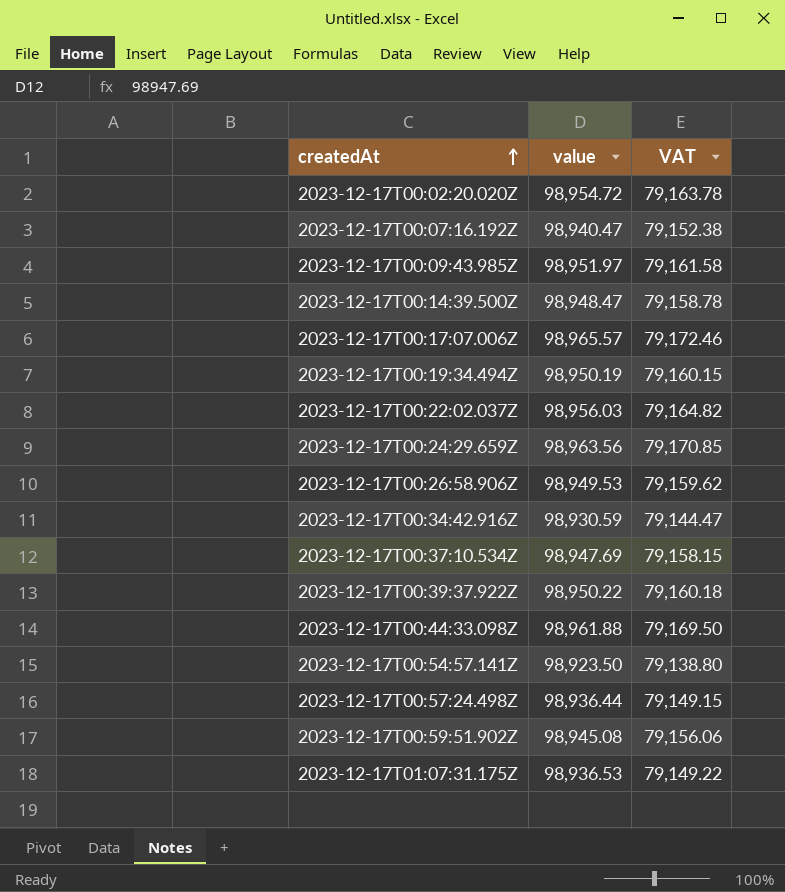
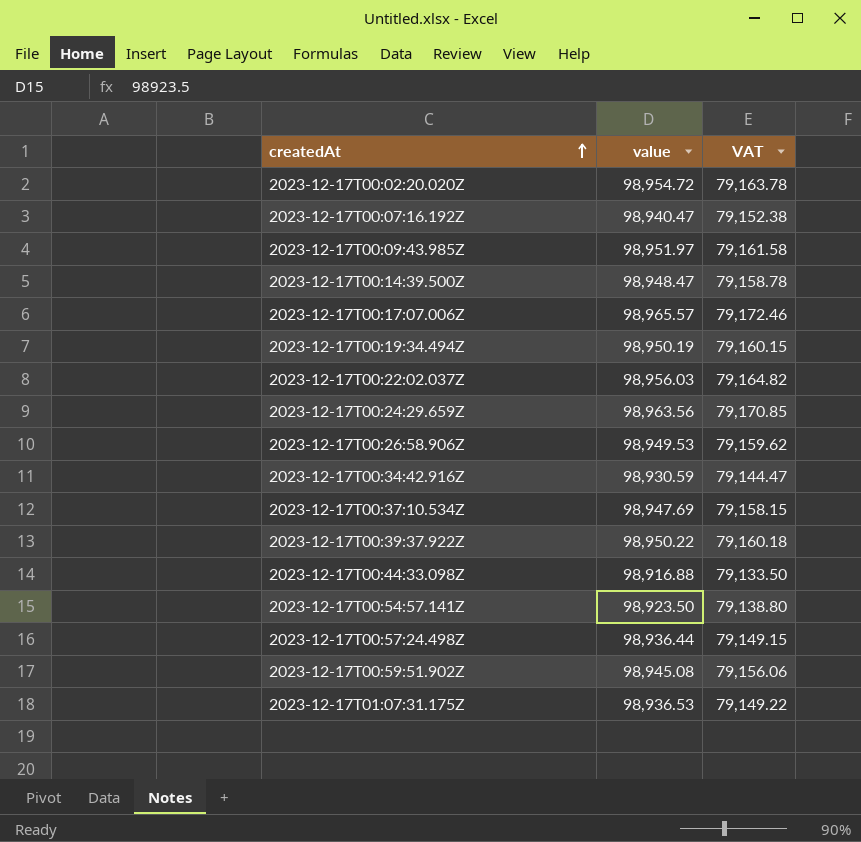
2023-12-17T00:44:33.098Z | value: 98,961.88 -> 98,916.88
2023-12-17T00:44:33.098Z | VAT: 79,169.50 -> 79,133.50

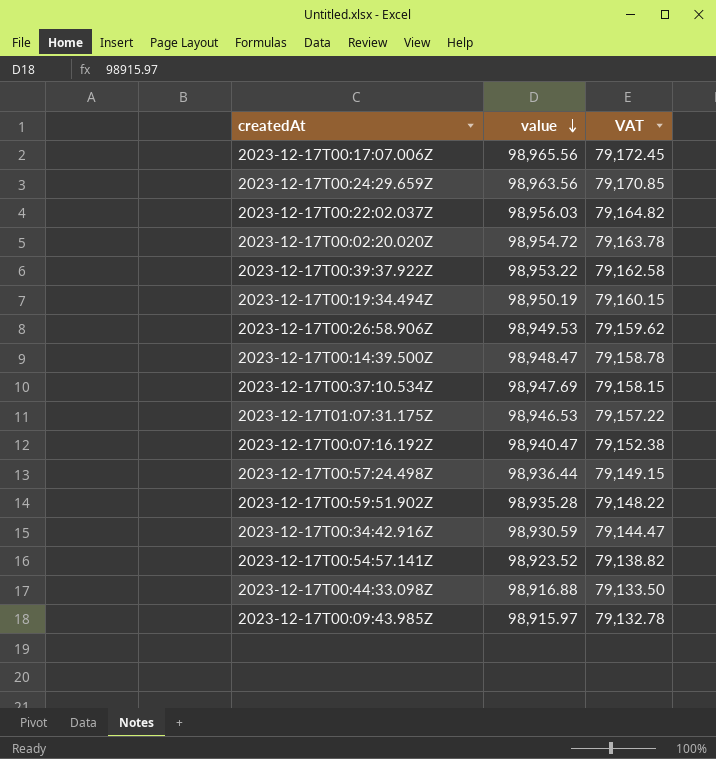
row order: createdAt ascending -> value descending
2023-12-17T00:17:07.006Z | value: 98,965.57 -> 98,965.56
2023-12-17T00:17:07.006Z | VAT: 79,172.46 -> 79,172.45
2023-12-17T00:39:37.922Z | value: 98,950.22 -> 98,953.22
2023-12-17T00:39:37.922Z | VAT: 79,160.18 -> 79,162.58
2023-12-17T01:07:31.175Z | value: 98,936.53 -> 98,946.53
2023-12-17T01:07:31.175Z | VAT: 79,149.22 -> 79,157.22
2023-12-17T00:59:51.902Z | value: 98,945.08 -> 98,935.28
2023-12-17T00:59:51.902Z | VAT: 79,156.06 -> 79,148.22
2023-12-17T00:54:57.141Z | value: 98,923.50 -> 98,923.52
2023-12-17T00:54:57.141Z | VAT: 79,138.80 -> 79,138.82
2023-12-17T00:09:43.985Z | value: 98,951.97 -> 98,915.97
2023-12-17T00:09:43.985Z | VAT: 79,161.58 -> 79,132.78

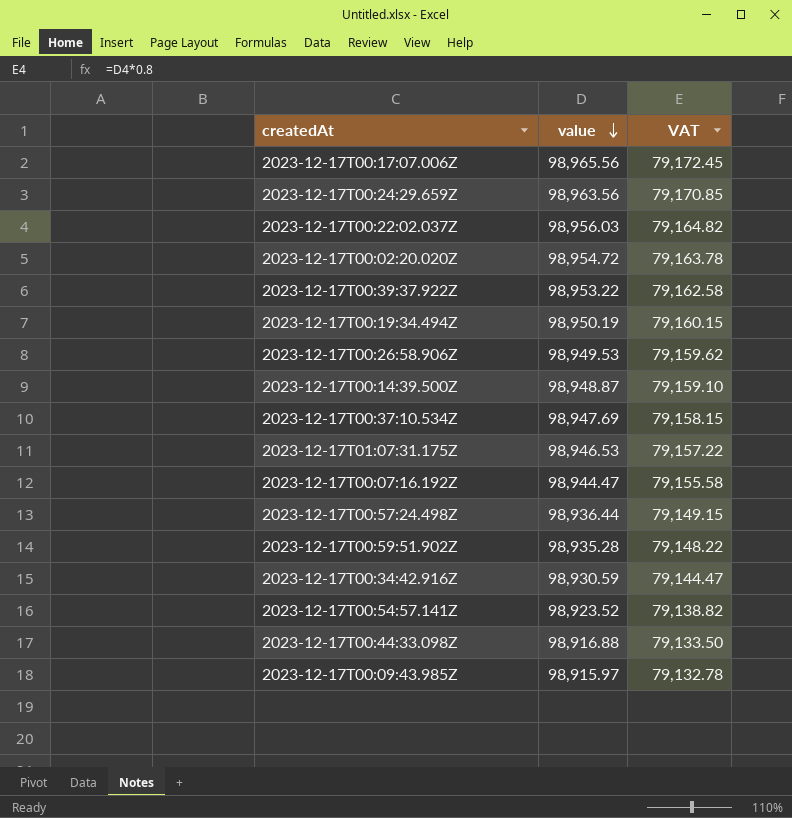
2023-12-17T00:14:39.500Z | value: 98,948.47 -> 98,948.87
2023-12-17T00:14:39.500Z | VAT: 79,158.78 -> 79,159.10
2023-12-17T00:07:16.192Z | value: 98,940.47 -> 98,944.47
2023-12-17T00:07:16.192Z | VAT: 79,152.38 -> 79,155.58

